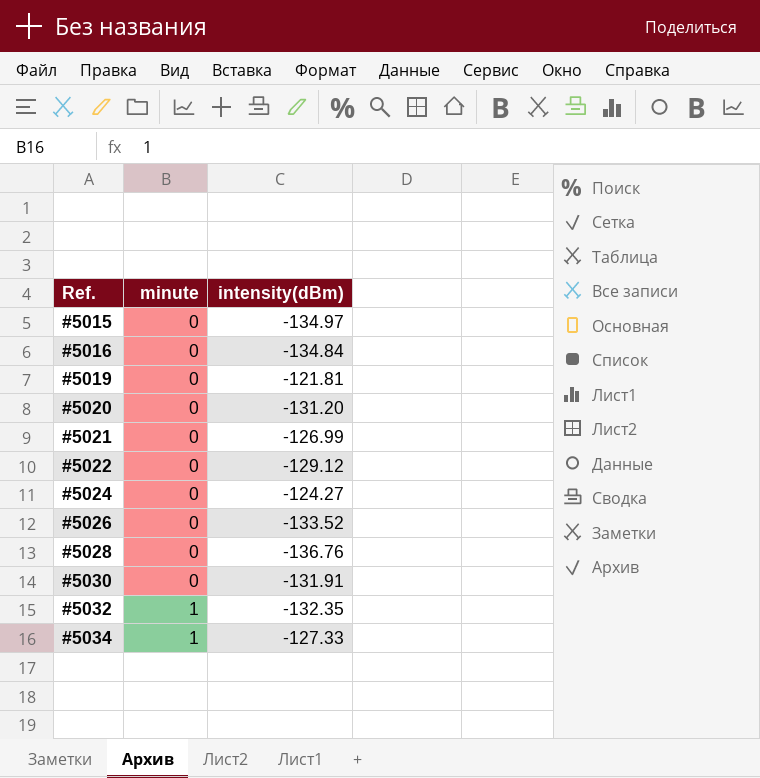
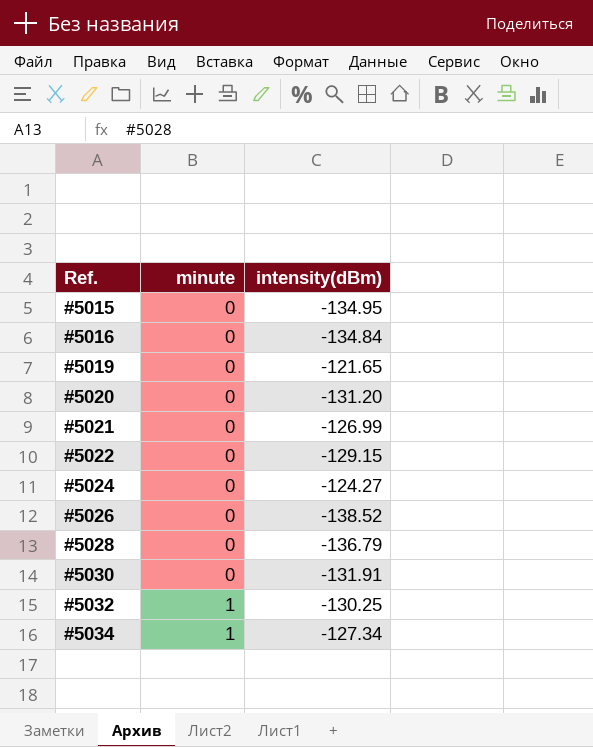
#5015 | intensity(dBm): -134.97 -> -134.95
#5019 | intensity(dBm): -121.81 -> -121.65
#5022 | intensity(dBm): -129.12 -> -129.15
#5026 | intensity(dBm): -133.52 -> -138.52
#5028 | intensity(dBm): -136.76 -> -136.79
#5032 | intensity(dBm): -132.35 -> -130.25
#5034 | intensity(dBm): -127.33 -> -127.34

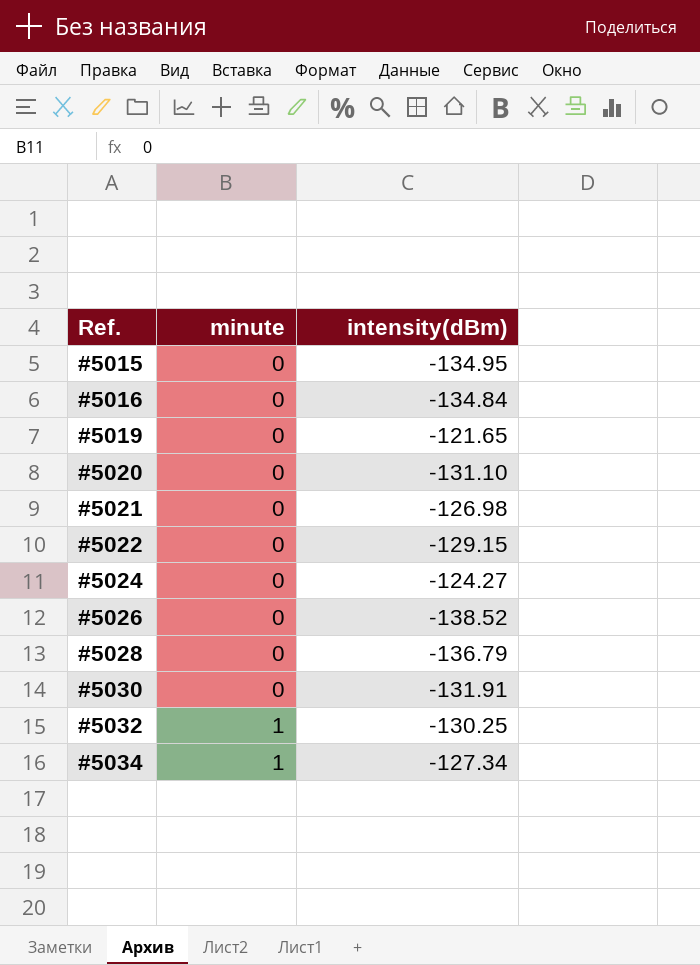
#5020 | intensity(dBm): -131.20 -> -131.10
#5021 | intensity(dBm): -126.99 -> -126.98

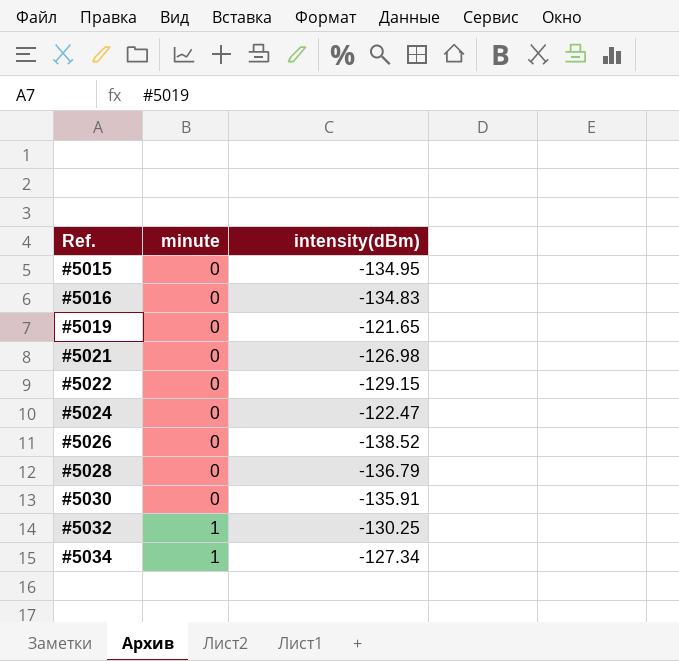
row #5020: 0 | -131.10 -> none
#5016 | intensity(dBm): -134.84 -> -134.83
#5024 | intensity(dBm): -124.27 -> -122.47
#5030 | intensity(dBm): -131.91 -> -135.91

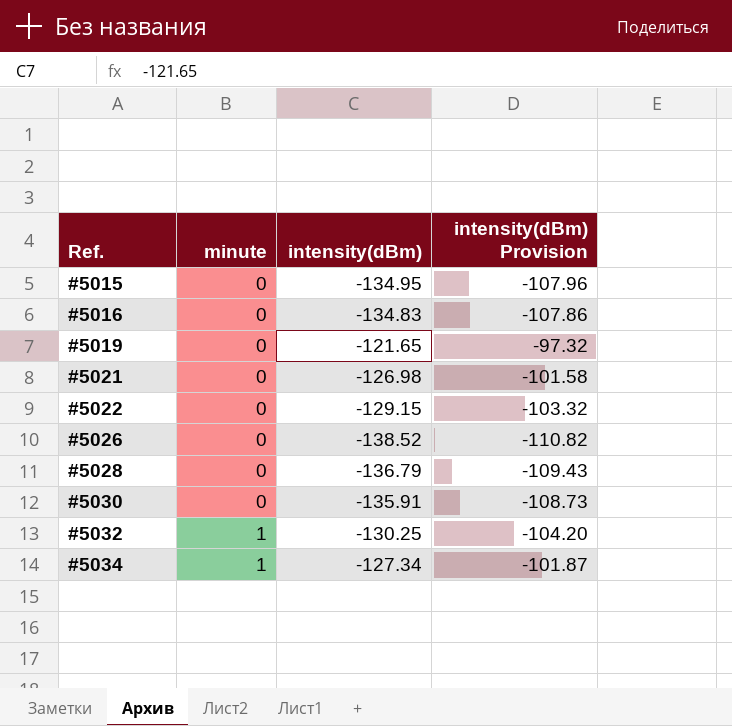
column intensity(dBm) Provision | formula: none -> [intensity(dBm)] * 0.8
row #5024: 0 | -122.47 -> none

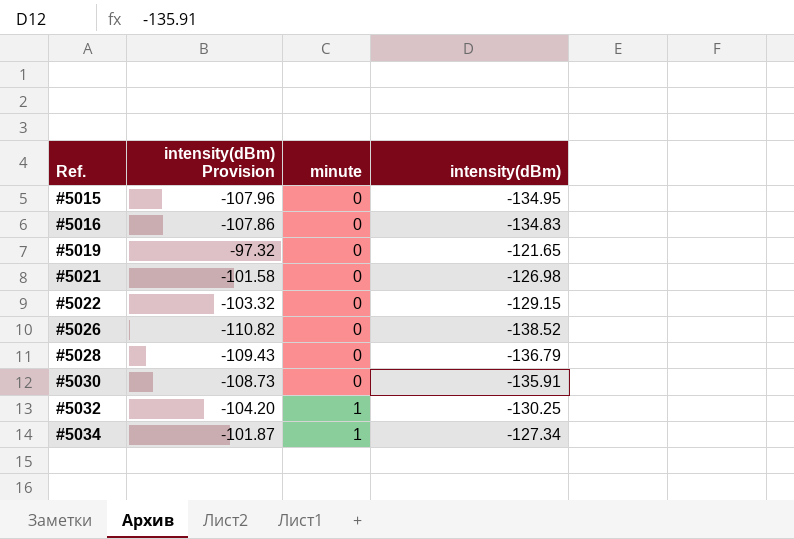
column intensity(dBm) Provision | position: 4 -> 2

